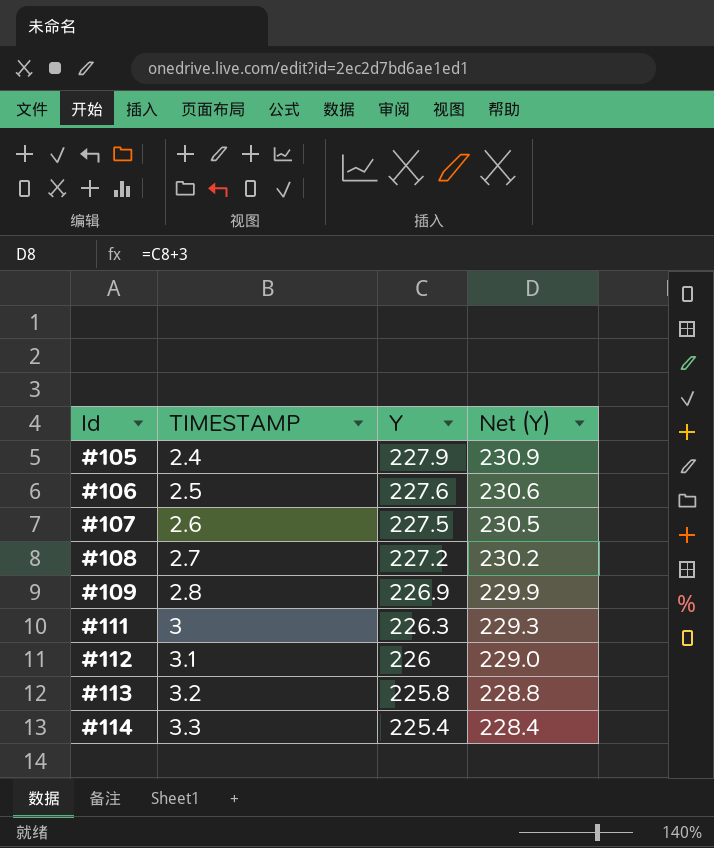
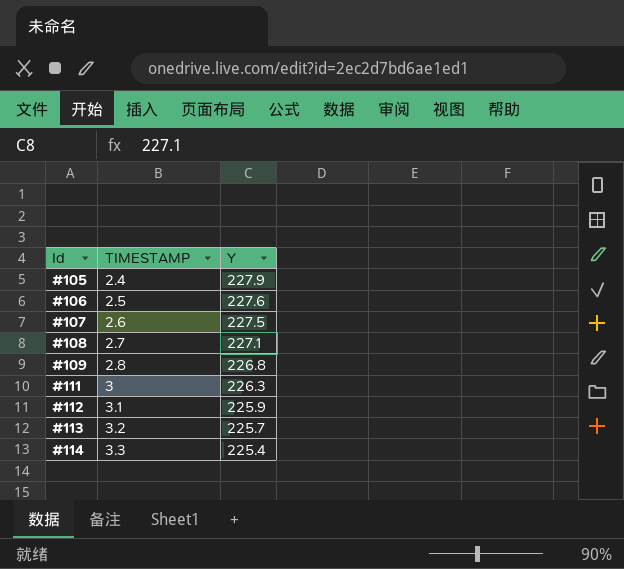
column Net (Y) | formula: [Y] + 3 -> none
#108 | Y: 227.2 -> 227.1
#109 | Y: 226.9 -> 226.8
#112 | Y: 226 -> 225.9
#113 | Y: 225.8 -> 225.7

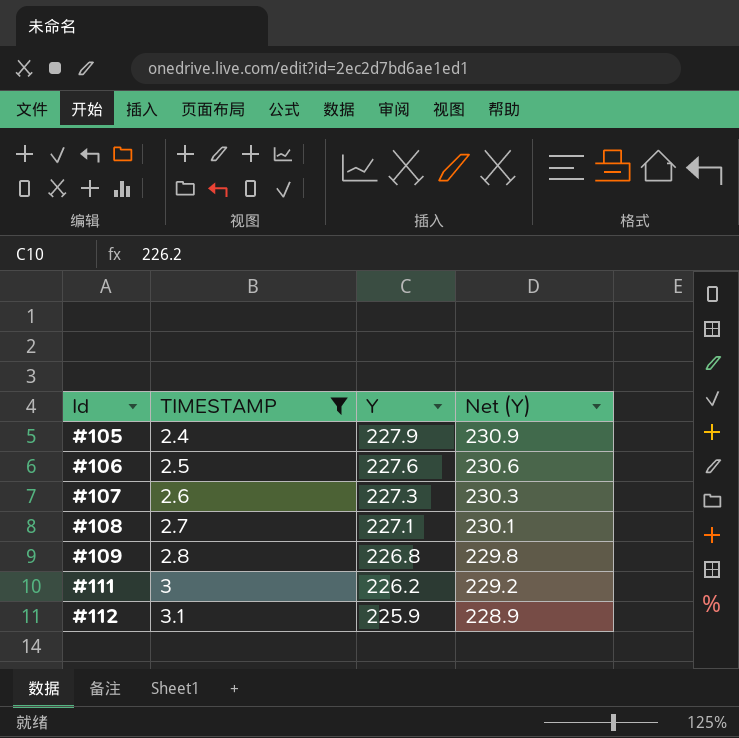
filter: none -> TIMESTAMP <= 3.1
column Net (Y) | formula: none -> [Y] + 3
#107 | Y: 227.5 -> 227.3
#111 | Y: 226.3 -> 226.2

